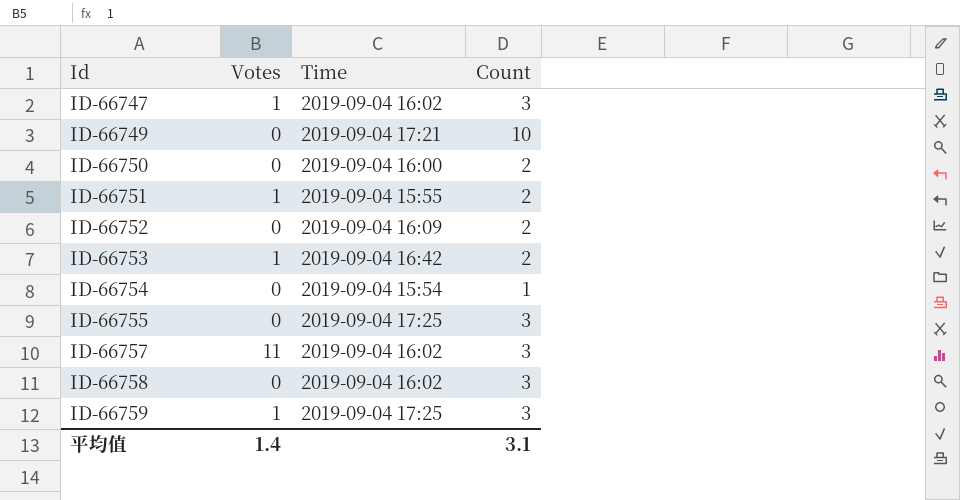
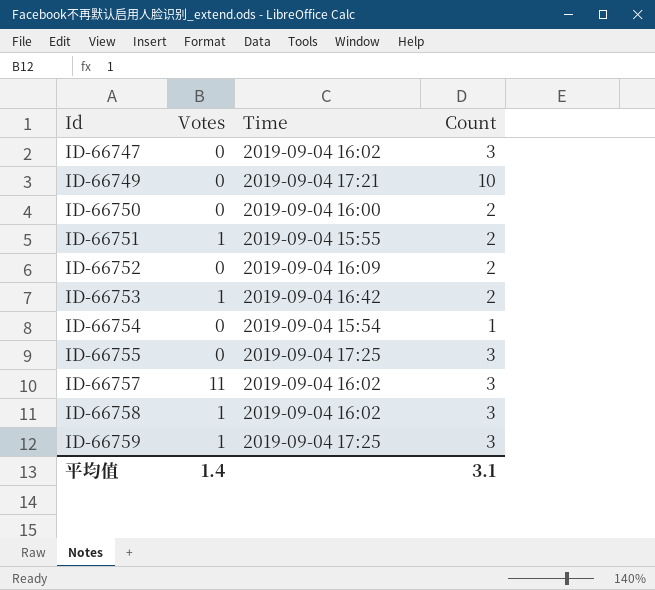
ID-66747 | Votes: 1 -> 0
ID-66758 | Votes: 0 -> 1

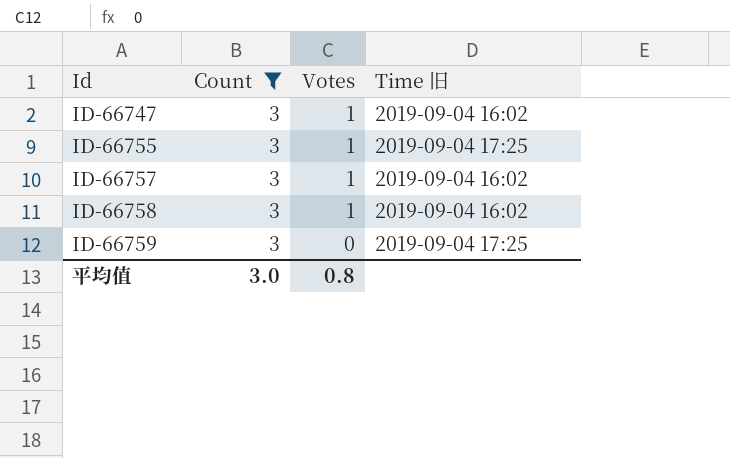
filter: none -> Count = 3
column Count | position: 4 -> 2
column name: Time -> Time 旧
ID-66747 | Votes: 0 -> 1
ID-66755 | Votes: 0 -> 1
ID-66757 | Votes: 11 -> 1
ID-66759 | Votes: 1 -> 0
平均值 | Count: 3.1 -> 3.0
平均值 | Votes: 1.4 -> 0.8

